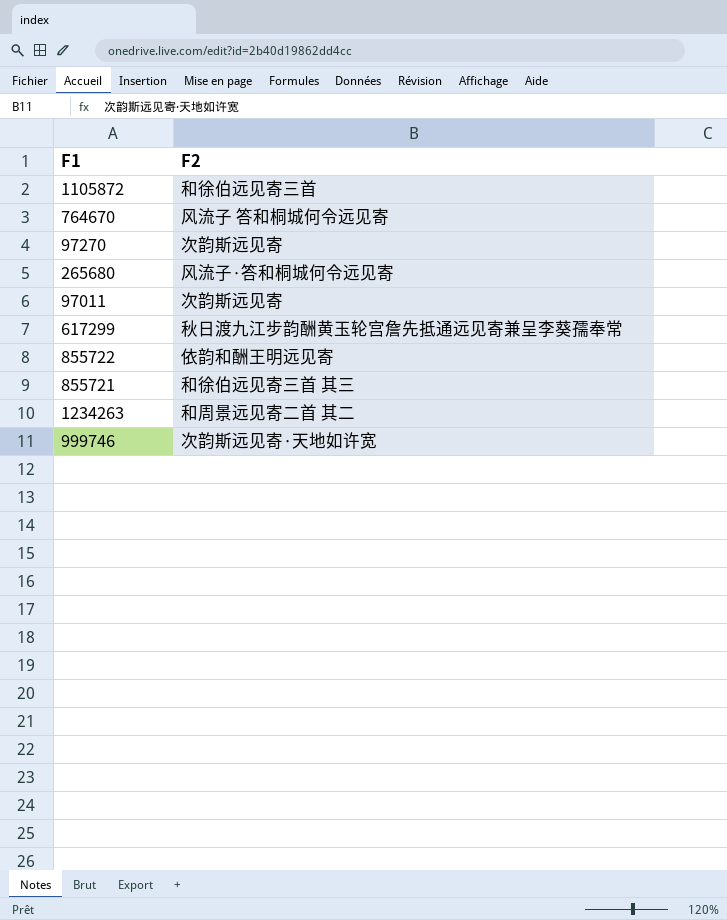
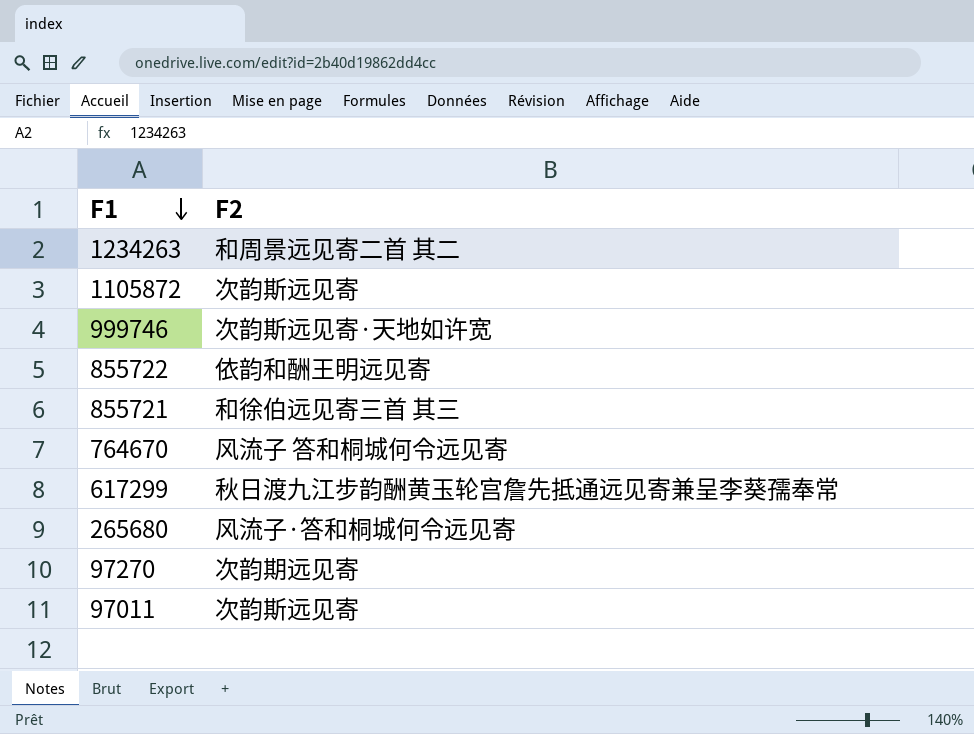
row order: none -> F1 descending
1105872 | F2: 和徐伯远见寄三首 -> 次韵斯远见寄
97270 | F2: 次韵斯远见寄 -> 次韵期远见寄

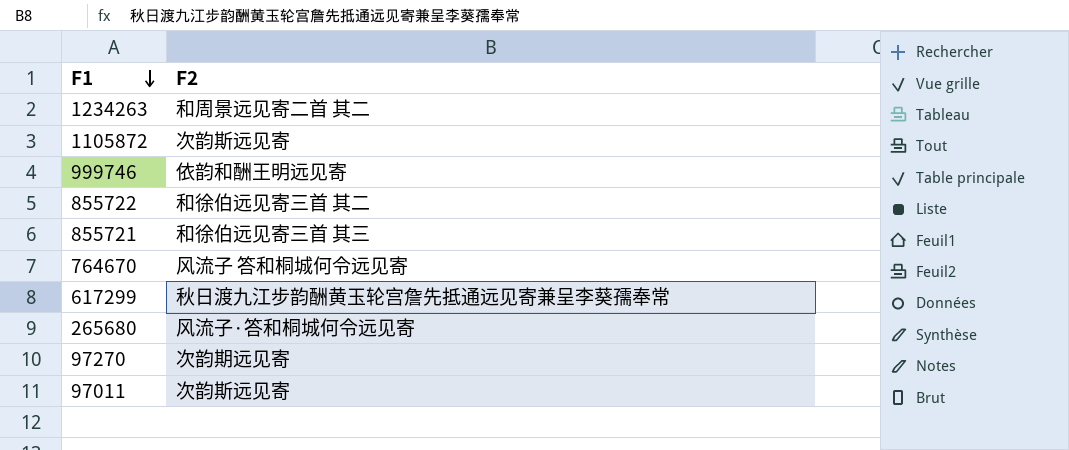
999746 | F2: 次韵斯远见寄·天地如许宽 -> 依韵和酬王明远见寄
855722 | F2: 依韵和酬王明远见寄 -> 和徐伯远见寄三首 其二

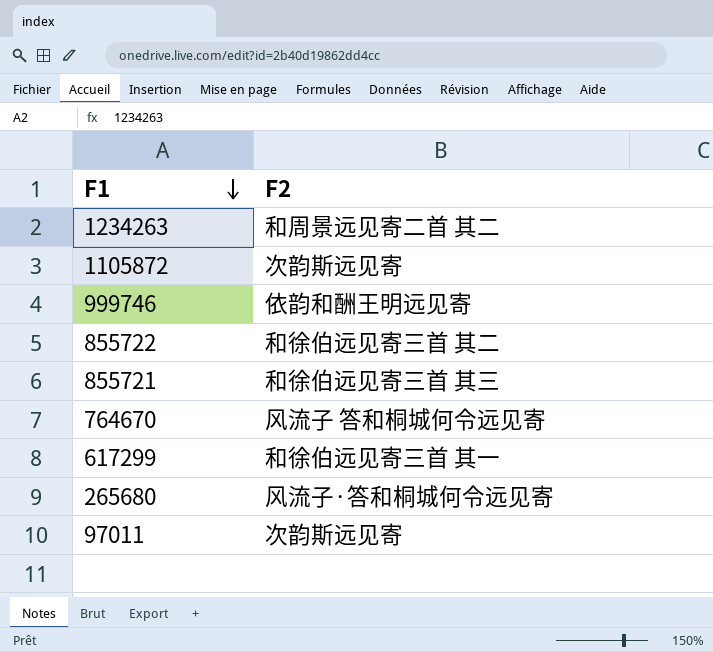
row 97270: 次韵期远见寄 -> none
617299 | F2: 秋日渡九江步韵酬黄玉轮宫詹先抵通远见寄兼呈李葵孺奉常 -> 和徐伯远见寄三首 其一

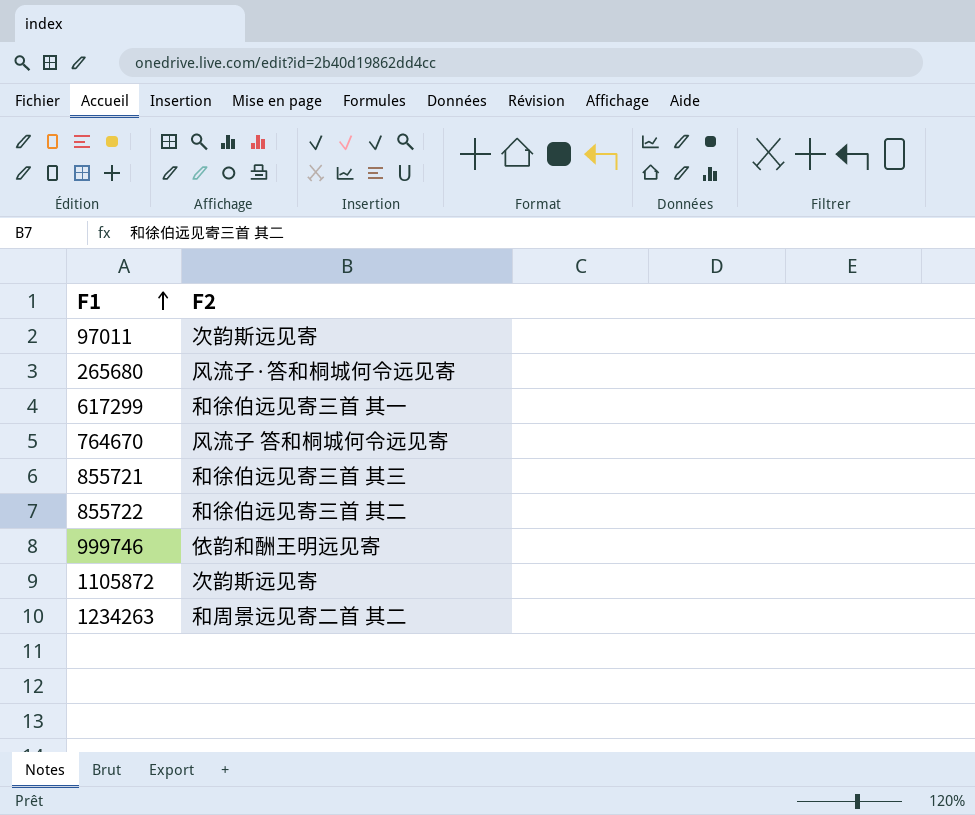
row order: F1 descending -> F1 ascending

